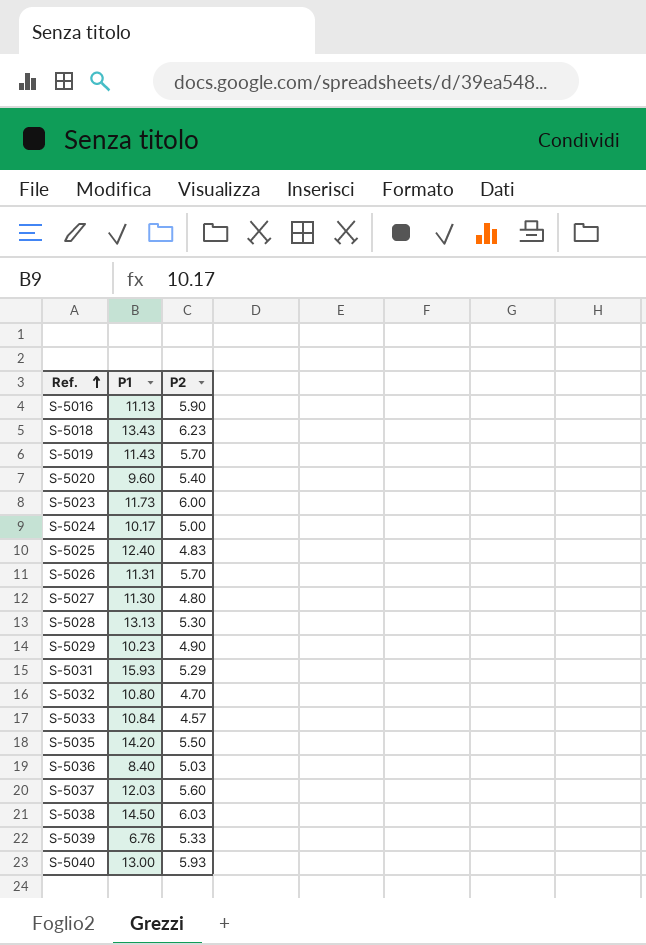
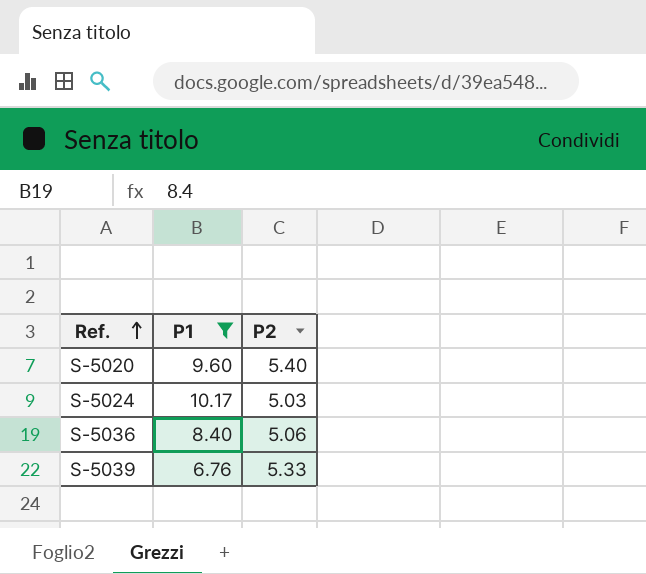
filter: none -> P1 <= 10.17
S-5024 | P2: 5.00 -> 5.03
S-5036 | P2: 5.03 -> 5.06

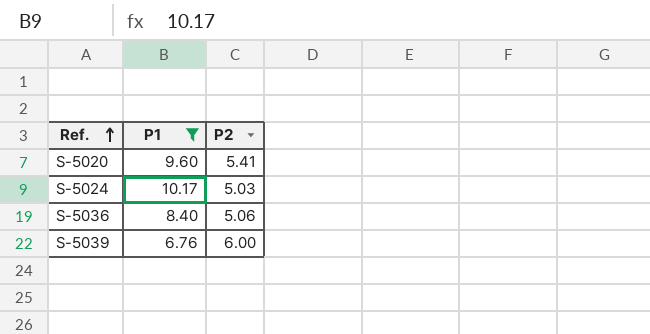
S-5020 | P2: 5.40 -> 5.41
S-5039 | P2: 5.33 -> 6.00

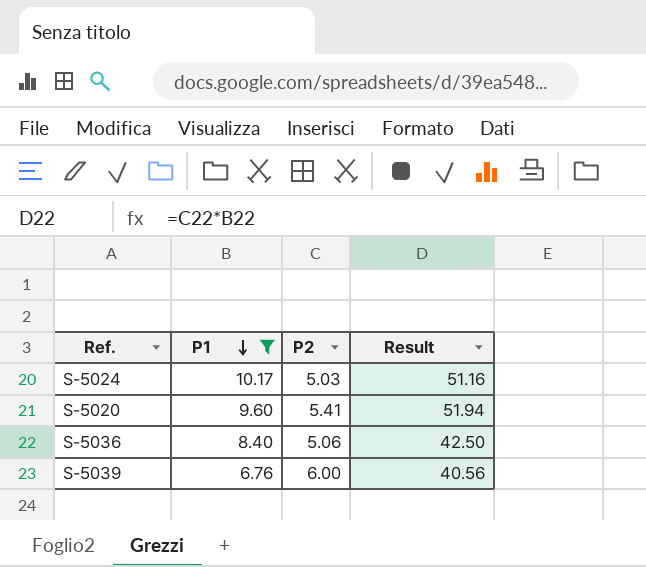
row order: Ref. ascending -> P1 descending
column Result | formula: none -> [P1] * [P2]

